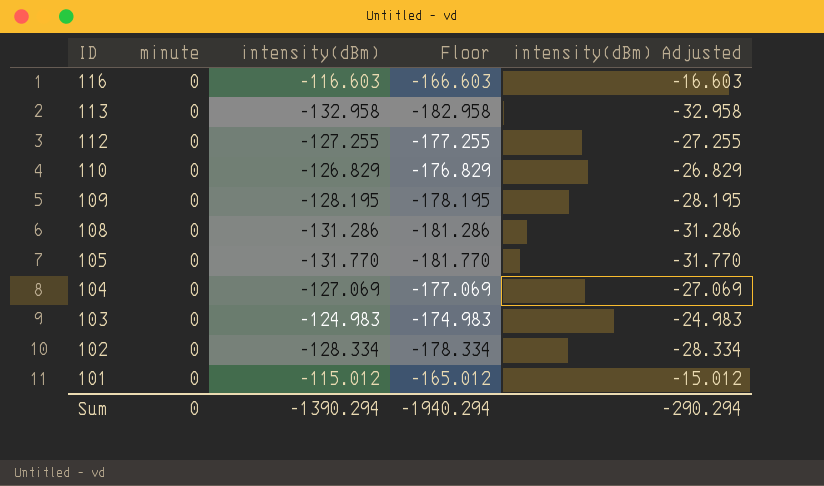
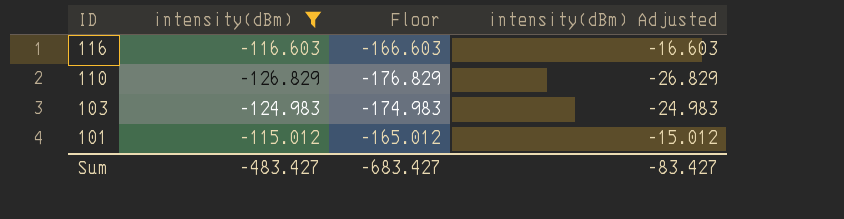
filter: none -> intensity(dBm) >= -126.829
column minute | position: 2 -> none
Sum | intensity(dBm): -1390.294 -> -483.427
Sum | Floor: -1940.294 -> -683.427
Sum | intensity(dBm) Adjusted: -290.294 -> -83.427

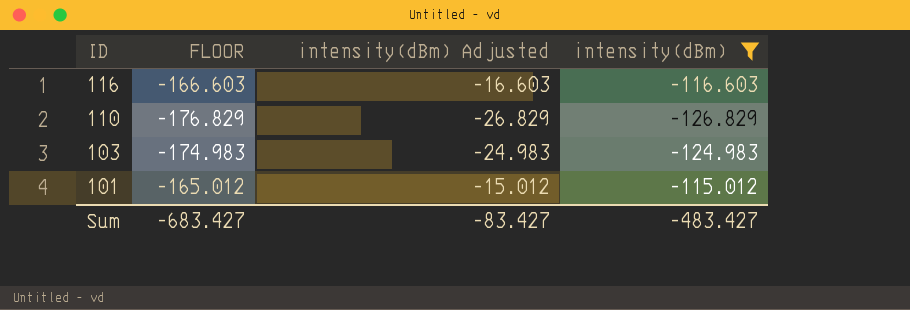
column name: Floor -> FLOOR
column intensity(dBm) | position: 2 -> 4

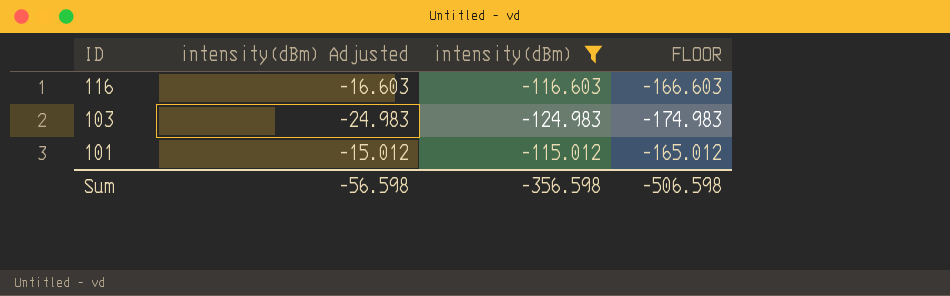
column FLOOR | position: 2 -> 4
row 110: -176.829 | -26.829 | -126.829 -> none
Sum | intensity(dBm) Adjusted: -83.427 -> -56.598
Sum | intensity(dBm): -483.427 -> -356.598
Sum | FLOOR: -683.427 -> -506.598

